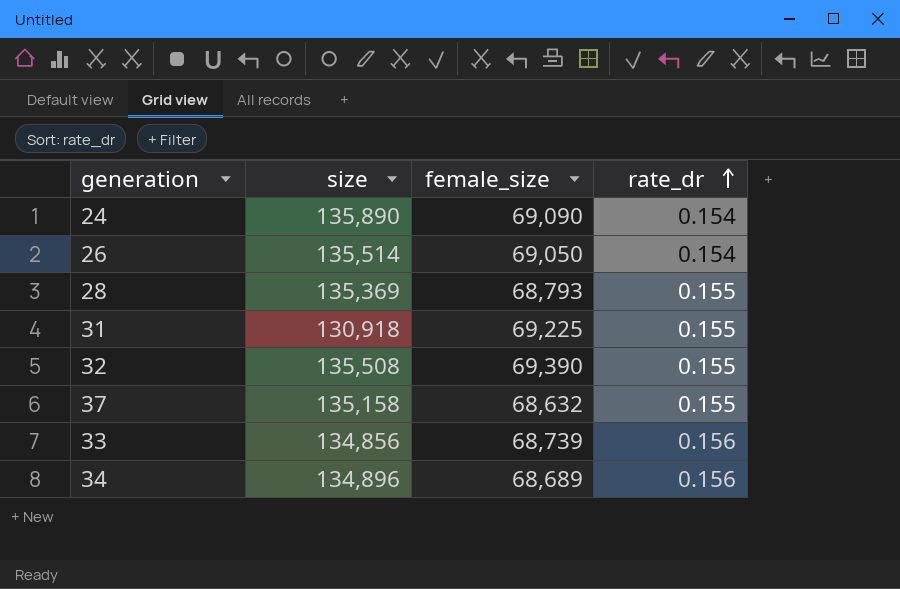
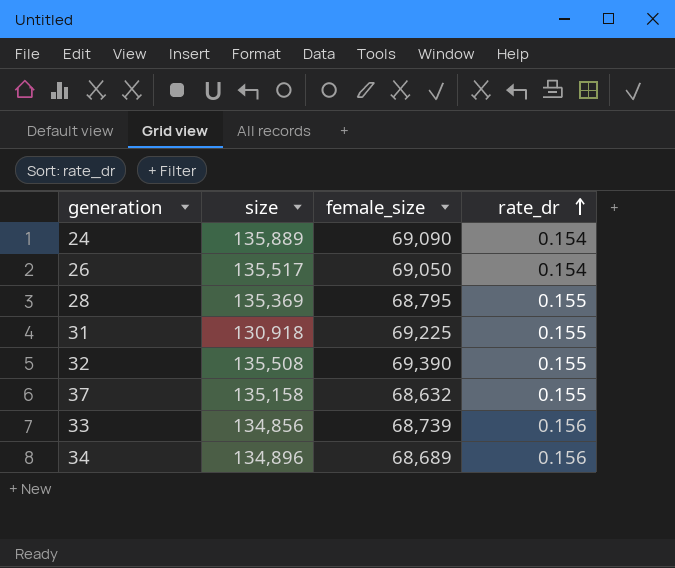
24 | size: 135,890 -> 135,889
26 | size: 135,514 -> 135,517
28 | female_size: 68,793 -> 68,795

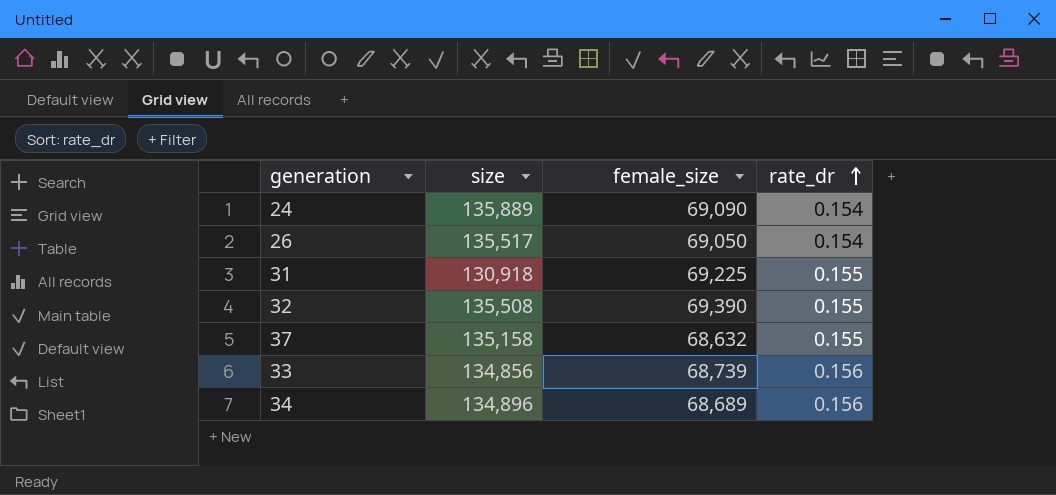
row 28: 135,369 | 68,795 | 0.155 -> none

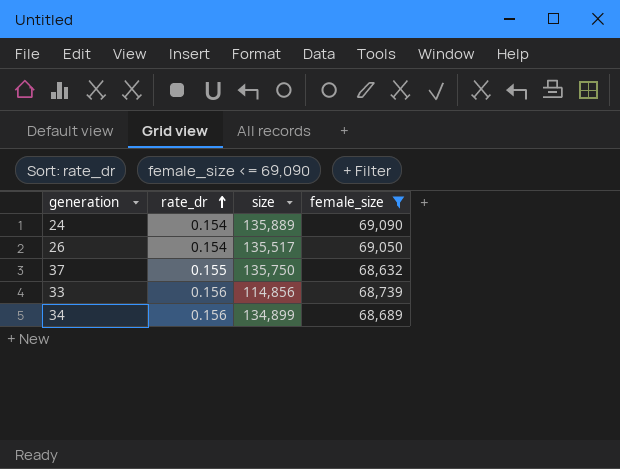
filter: none -> female_size <= 69,090
column rate_dr | position: 4 -> 2
37 | size: 135,158 -> 135,750
33 | size: 134,856 -> 114,856
34 | size: 134,896 -> 134,899

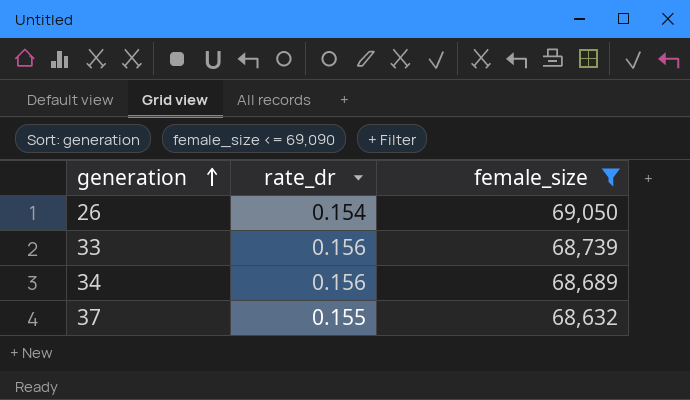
row order: rate_dr ascending -> generation ascending
column size | position: 3 -> none
row 24: 0.154 | 135,889 | 69,090 -> none

